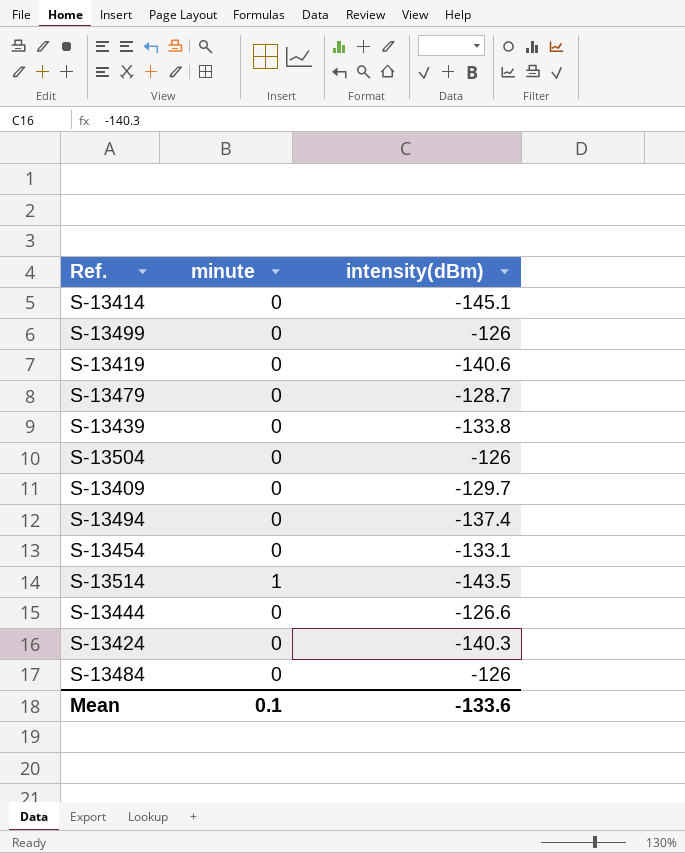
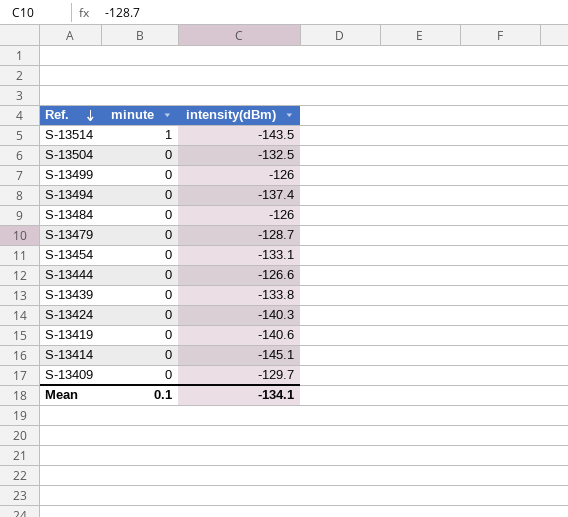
row order: none -> Ref. descending
S-13504 | intensity(dBm): -126 -> -132.5
Mean | intensity(dBm): -133.6 -> -134.1

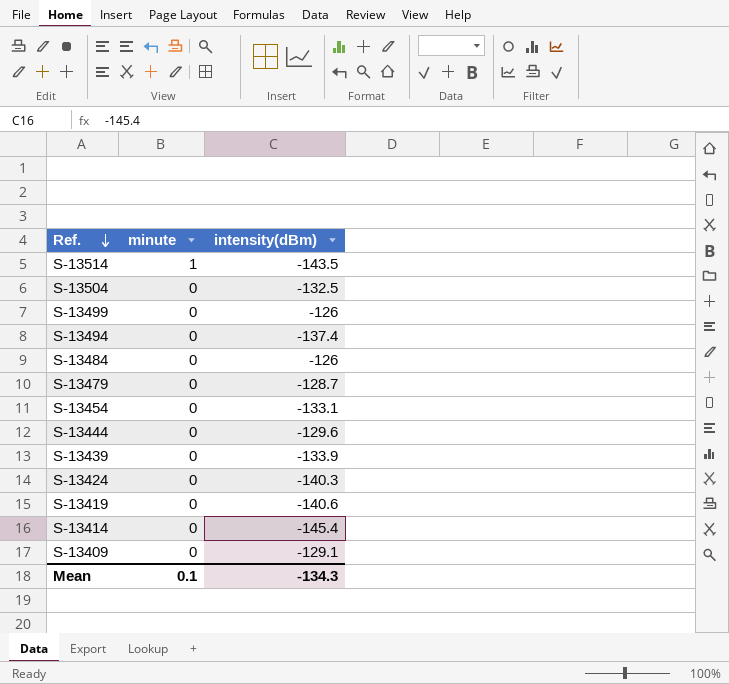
S-13444 | intensity(dBm): -126.6 -> -129.6
S-13439 | intensity(dBm): -133.8 -> -133.9
S-13414 | intensity(dBm): -145.1 -> -145.4
S-13409 | intensity(dBm): -129.7 -> -129.1
Mean | intensity(dBm): -134.1 -> -134.3

